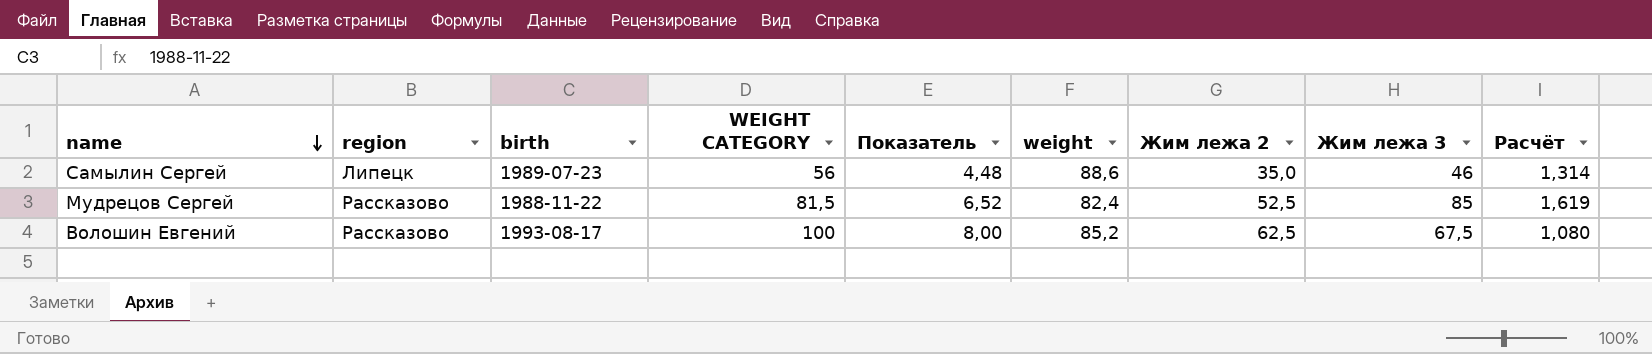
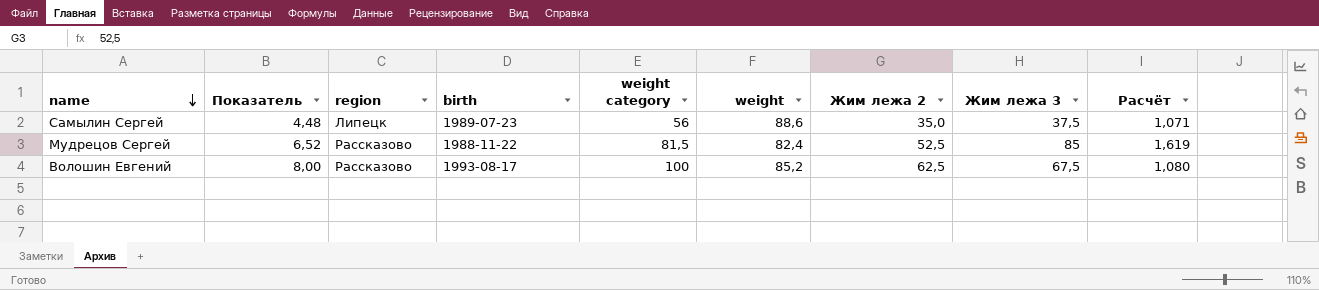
column Показатель | position: 5 -> 2
column name: WEIGHT CATEGORY -> weight category
Самылин Сергей | Жим лежа 3: 46 -> 37,5
Самылин Сергей | Расчёт: 1,314 -> 1,071

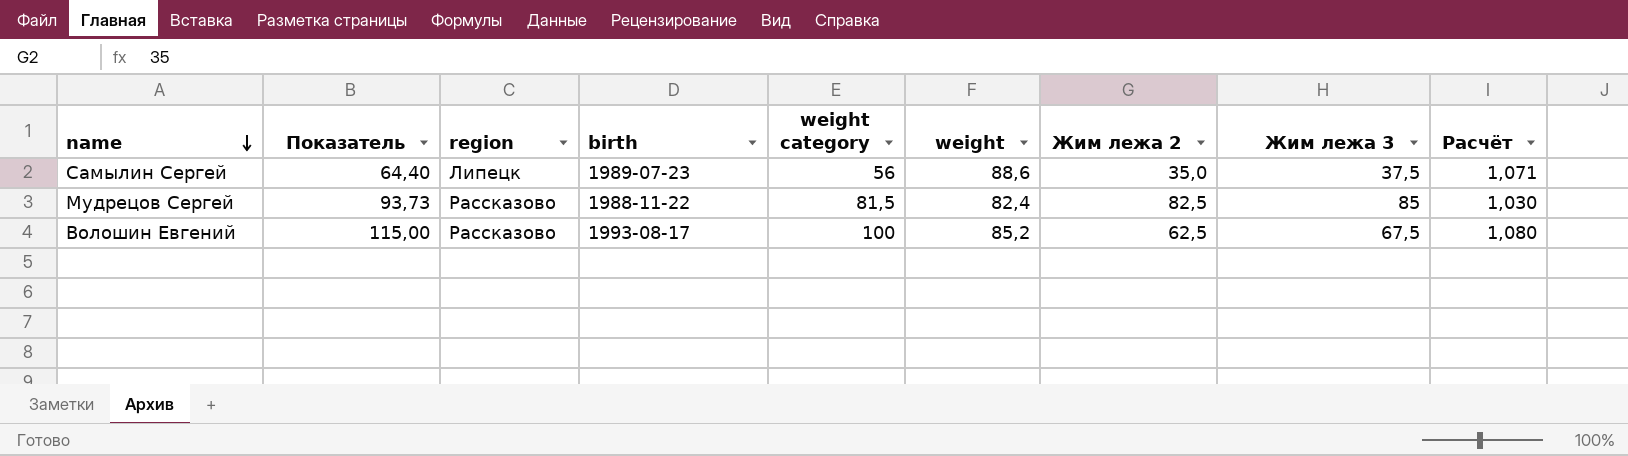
column Показатель | formula: [weight category] * 0,08 -> [weight category] * 1,15
Мудрецов Сергей | Жим лежа 2: 52,5 -> 82,5
Мудрецов Сергей | Расчёт: 1,619 -> 1,030

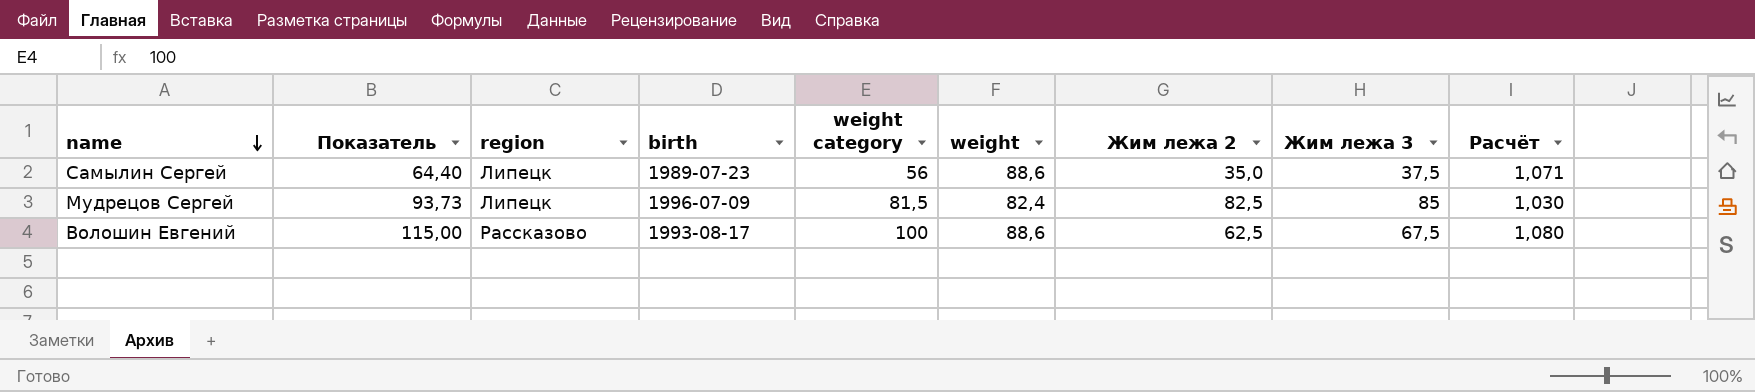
Мудрецов Сергей | region: Рассказово -> Липецк
Мудрецов Сергей | birth: 1988-11-22 -> 1996-07-09
Волошин Евгений | weight: 85,2 -> 88,6

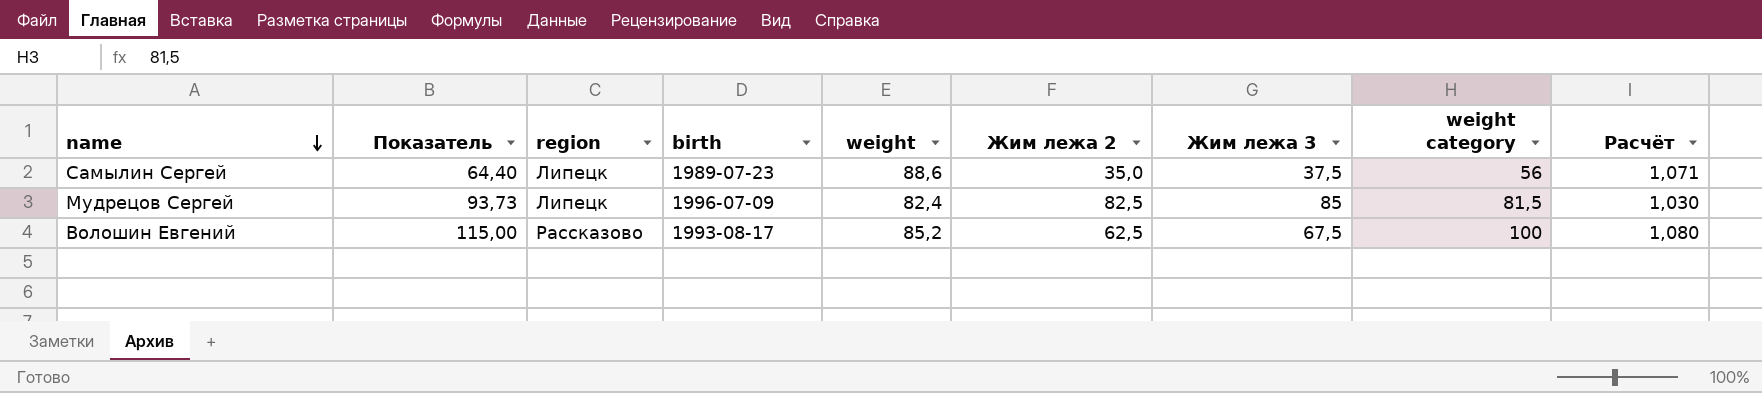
column weight category | position: 5 -> 8
Волошин Евгений | weight: 88,6 -> 85,2

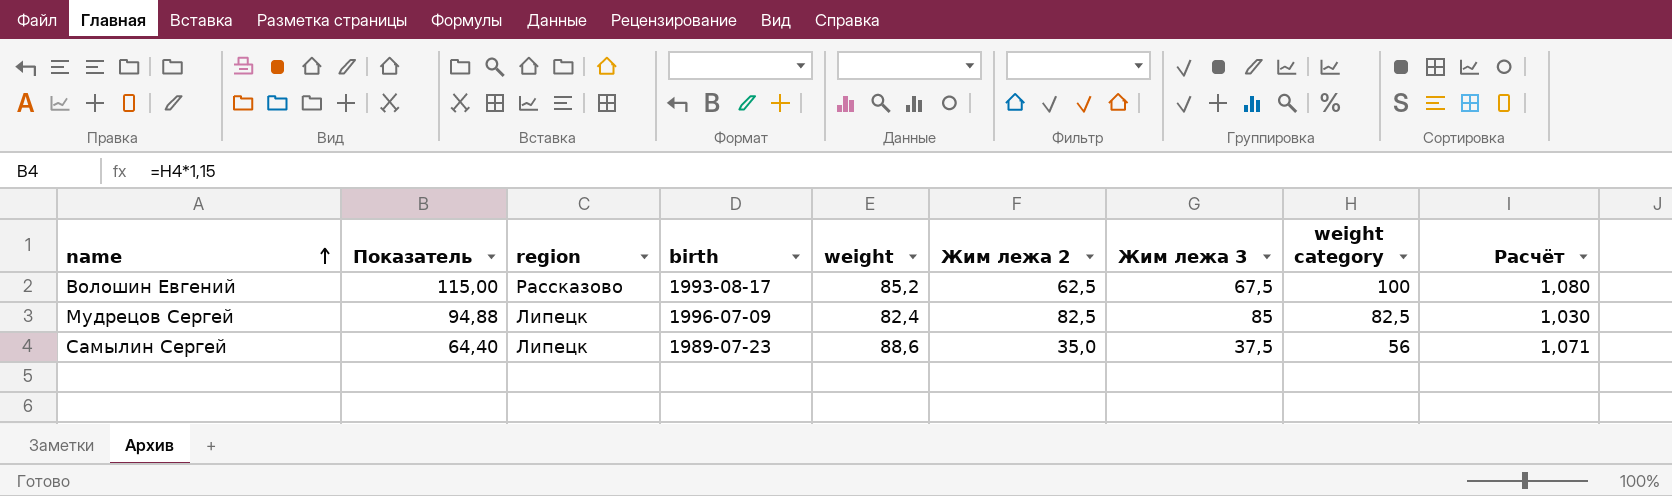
row order: name descending -> name ascending
Мудрецов Сергей | Показатель: 93,73 -> 94,88
Мудрецов Сергей | weight category: 81,5 -> 82,5

